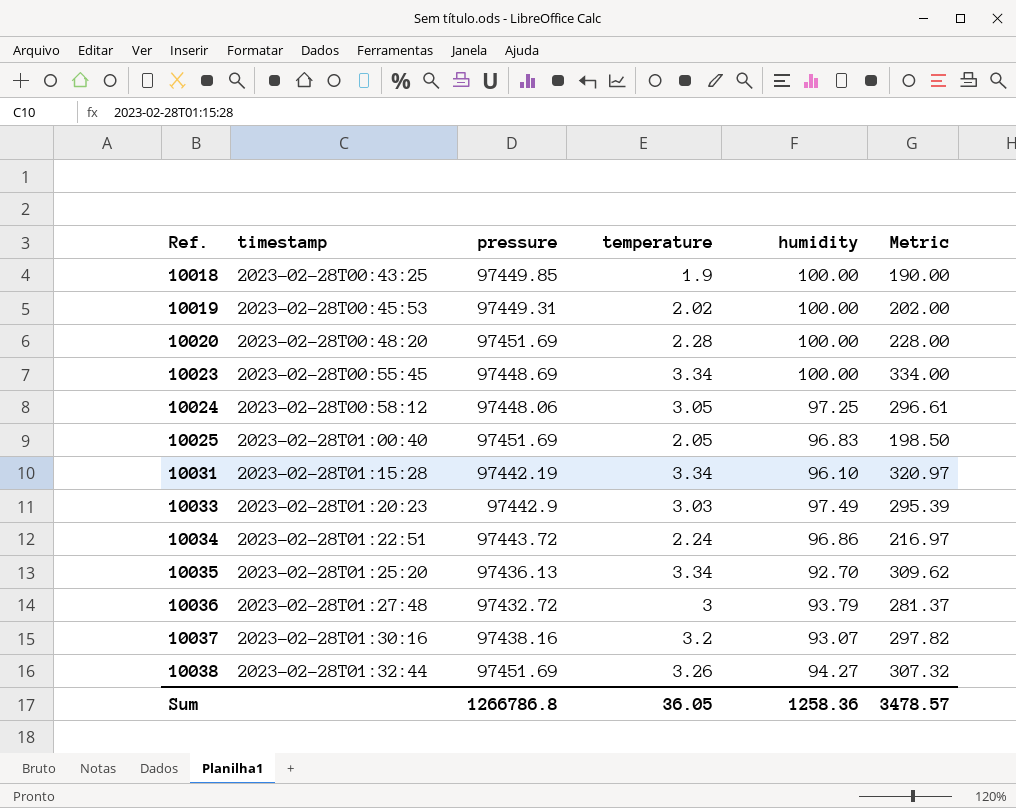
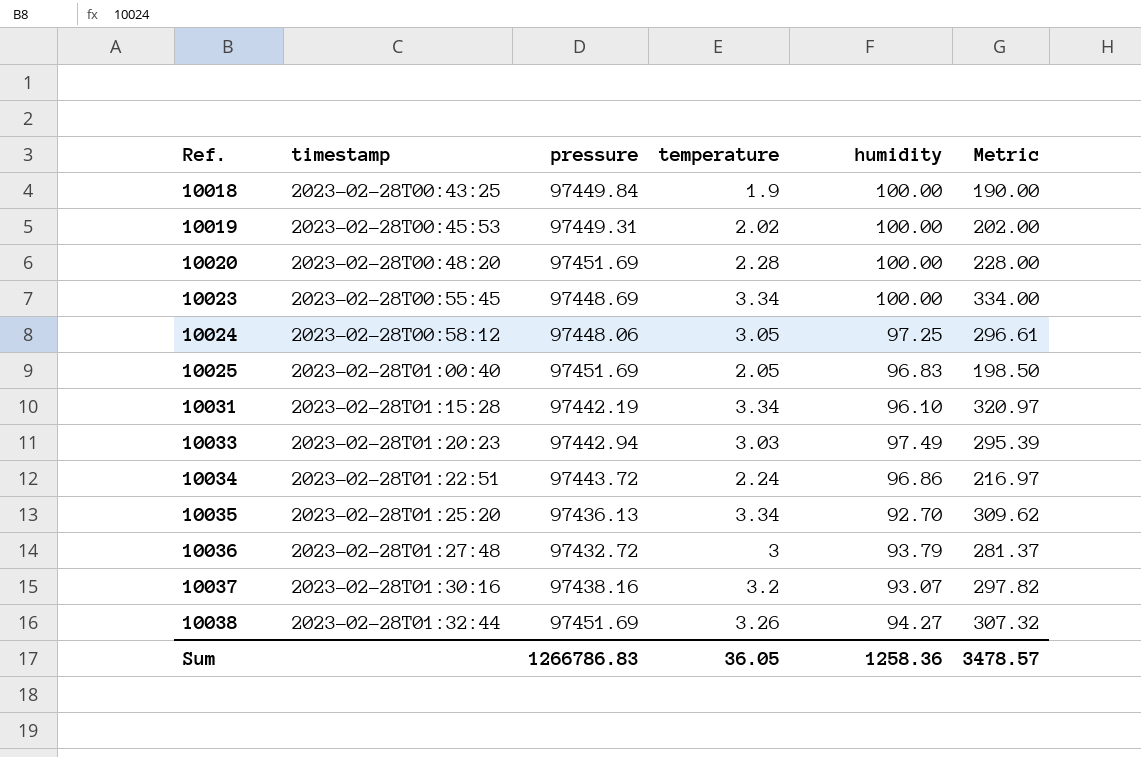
10018 | pressure: 97449.85 -> 97449.84
10033 | pressure: 97442.9 -> 97442.94
Sum | pressure: 1266786.8 -> 1266786.83

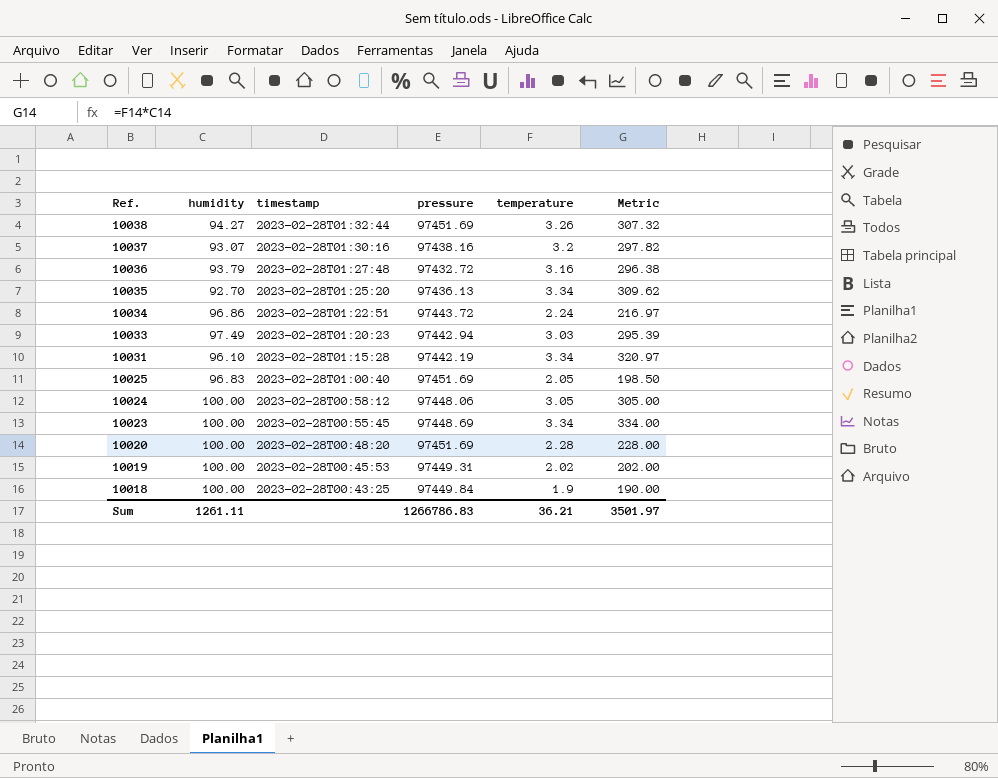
row order: Ref. ascending -> Ref. descending
column humidity | position: 5 -> 2
10036 | temperature: 3 -> 3.16
10036 | Metric: 281.37 -> 296.38
10024 | humidity: 97.25 -> 100.00
10024 | Metric: 296.61 -> 305.00
Sum | humidity: 1258.36 -> 1261.11
Sum | temperature: 36.05 -> 36.21
Sum | Metric: 3478.57 -> 3501.97

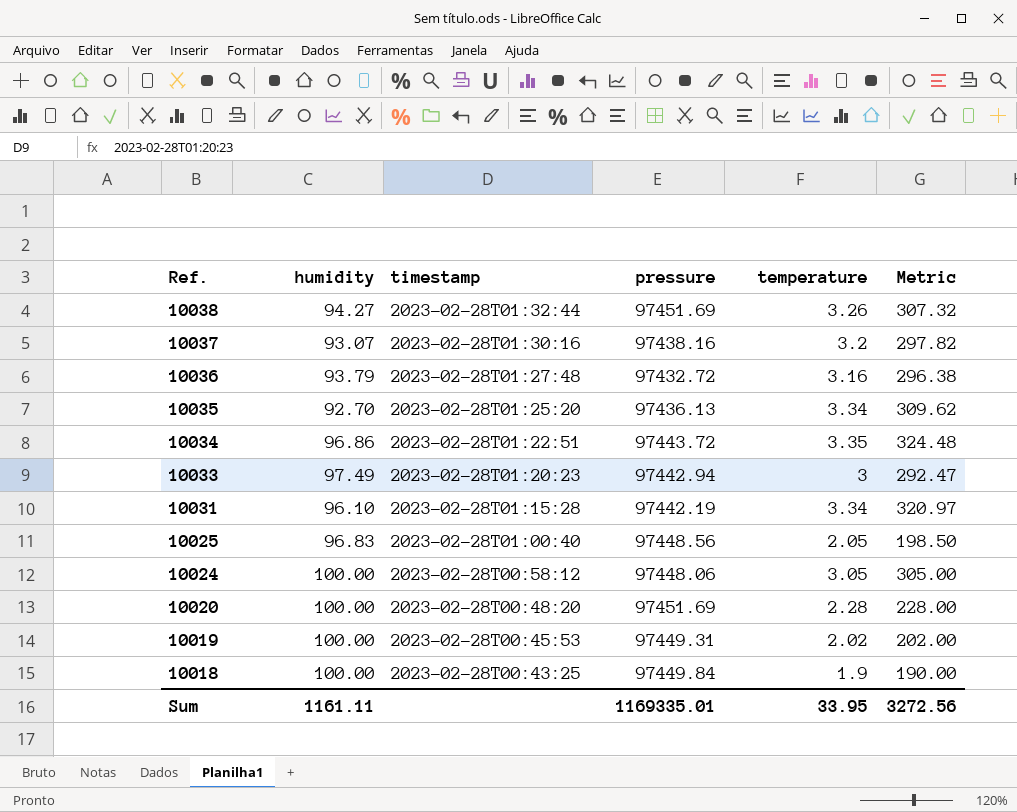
row 10023: 100.00 | 2023-02-28T00:55:45 | 97448.69 | 3.34 | 334.00 -> none
10034 | temperature: 2.24 -> 3.35
10034 | Metric: 216.97 -> 324.48
10033 | temperature: 3.03 -> 3
10033 | Metric: 295.39 -> 292.47
10025 | pressure: 97451.69 -> 97448.56
Sum | humidity: 1261.11 -> 1161.11
Sum | pressure: 1266786.83 -> 1169335.01
Sum | temperature: 36.21 -> 33.95
Sum | Metric: 3501.97 -> 3272.56

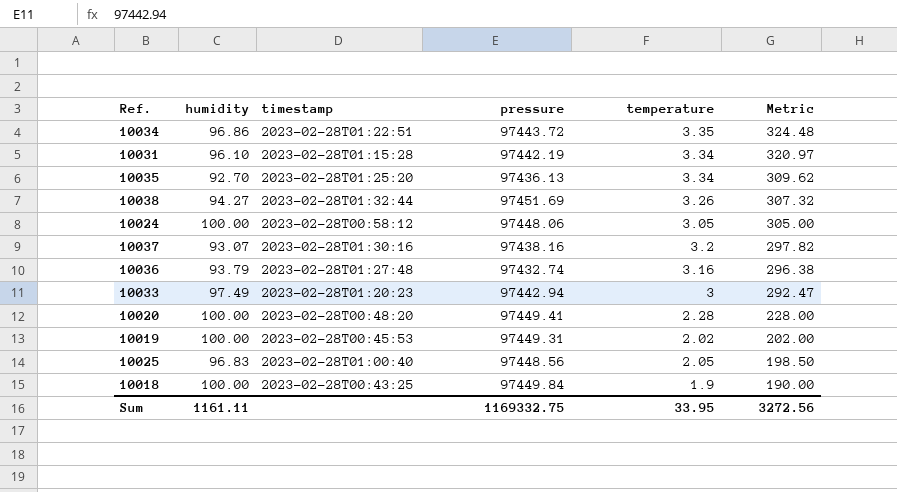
row order: Ref. descending -> Metric descending
10036 | pressure: 97432.72 -> 97432.74
10020 | pressure: 97451.69 -> 97449.41
Sum | pressure: 1169335.01 -> 1169332.75

